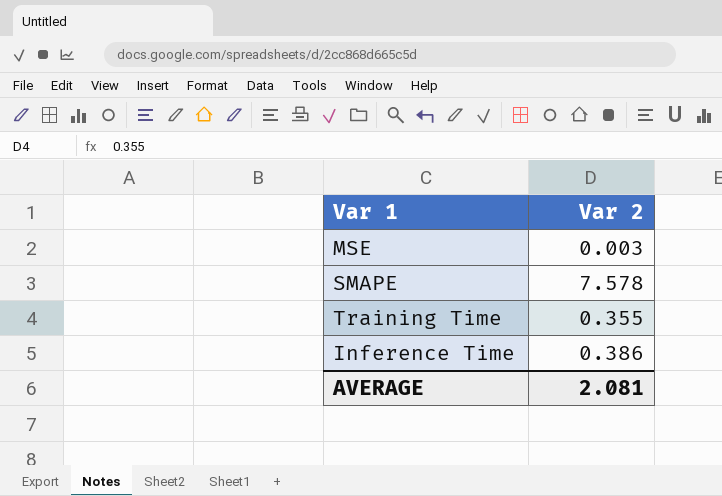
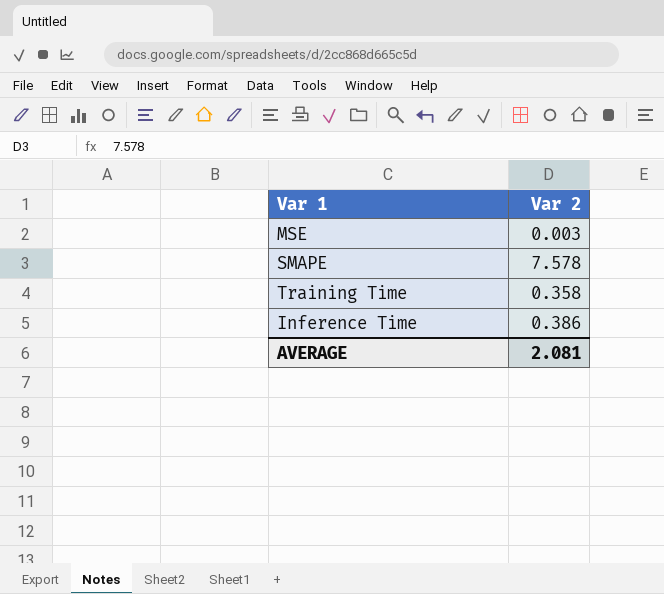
Training Time | Var 2: 0.355 -> 0.358

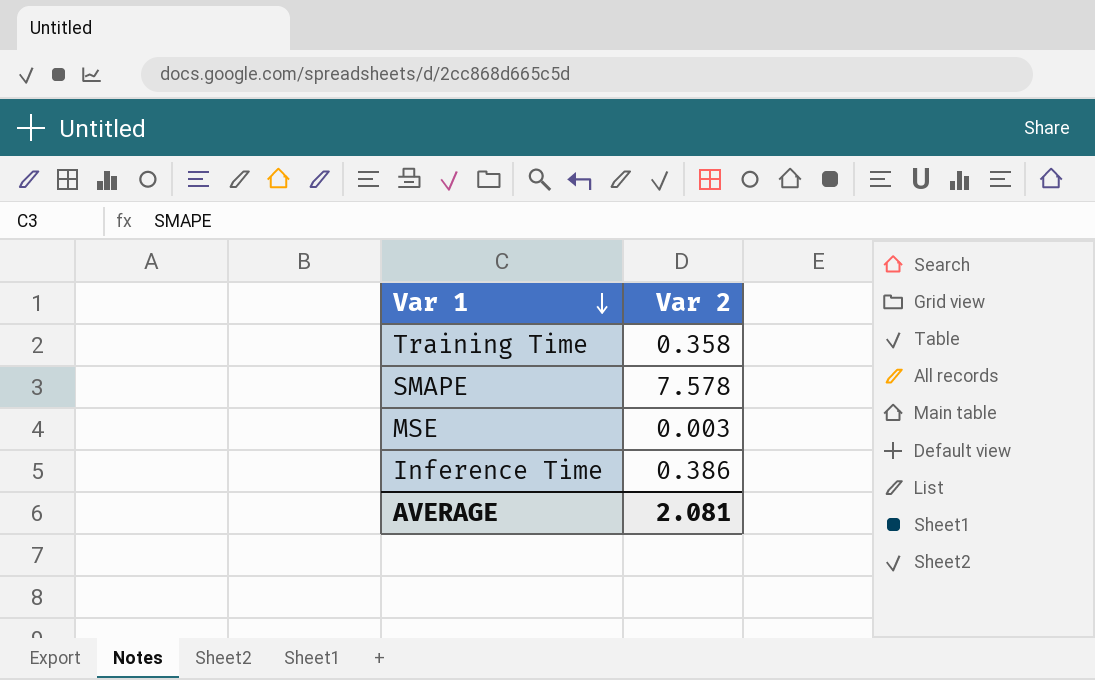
row order: none -> Var 1 descending

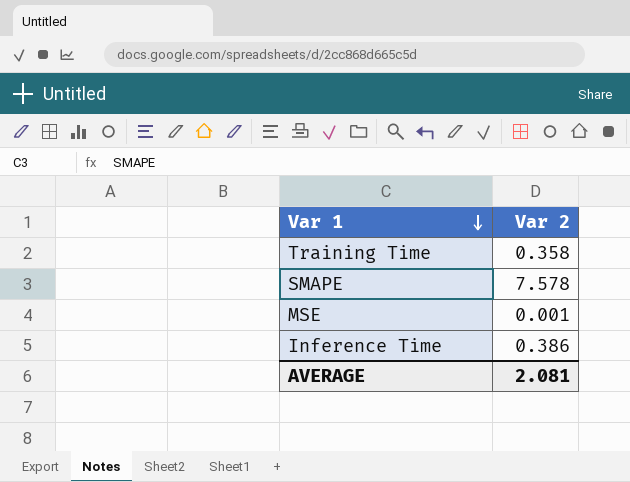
MSE | Var 2: 0.003 -> 0.001

